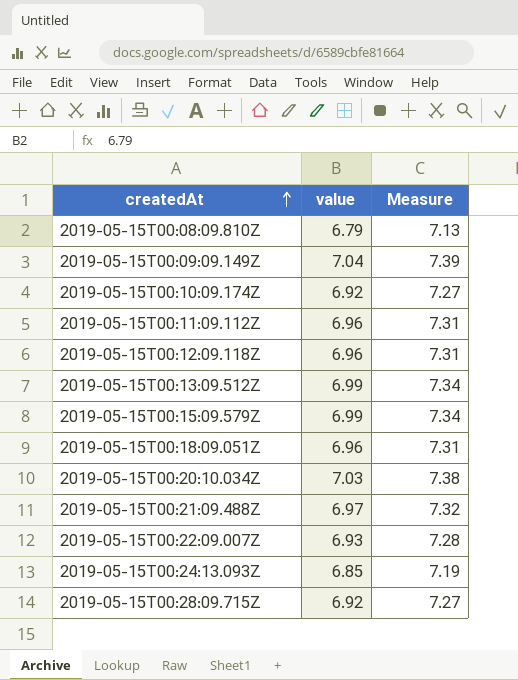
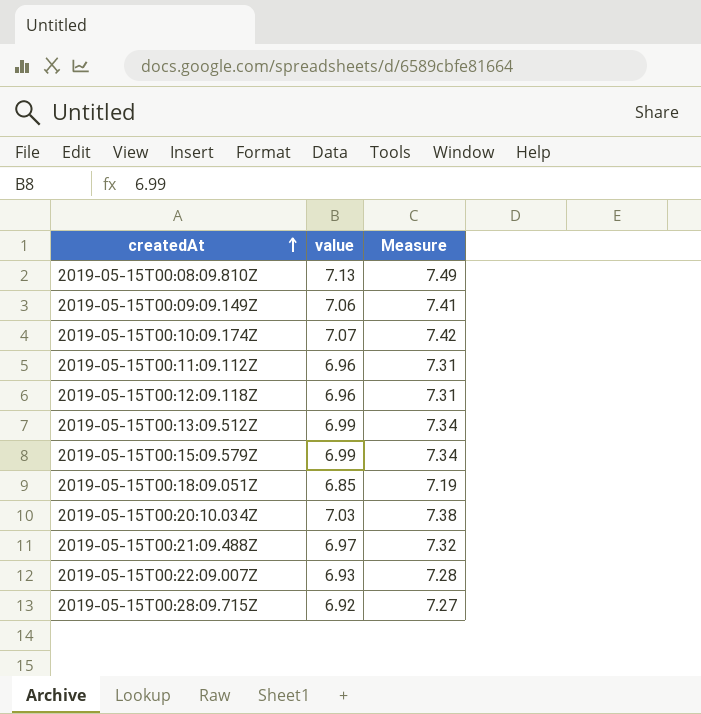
row 2019-05-15T00:24:13.093Z: 6.85 | 7.19 -> none
2019-05-15T00:08:09.810Z | value: 6.79 -> 7.13
2019-05-15T00:08:09.810Z | Measure: 7.13 -> 7.49
2019-05-15T00:09:09.149Z | value: 7.04 -> 7.06
2019-05-15T00:09:09.149Z | Measure: 7.39 -> 7.41
2019-05-15T00:10:09.174Z | value: 6.92 -> 7.07
2019-05-15T00:10:09.174Z | Measure: 7.27 -> 7.42
2019-05-15T00:18:09.051Z | value: 6.96 -> 6.85
2019-05-15T00:18:09.051Z | Measure: 7.31 -> 7.19

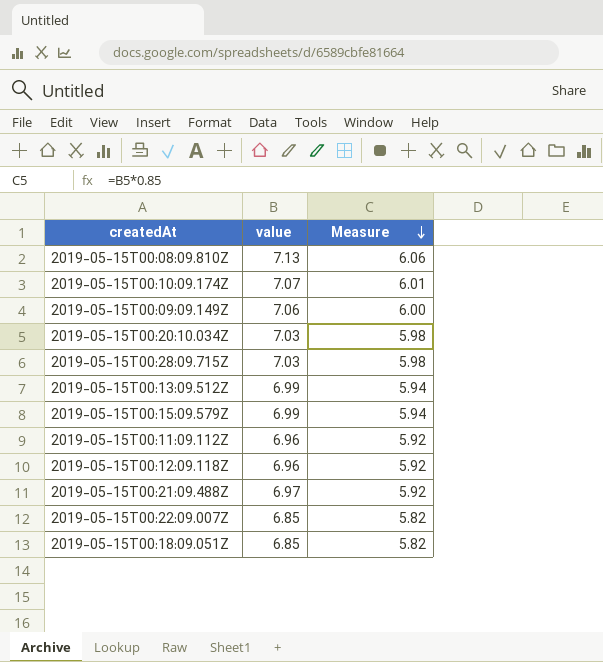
row order: createdAt ascending -> Measure descending
column Measure | formula: [value] * 1.05 -> [value] * 0.85
2019-05-15T00:28:09.715Z | value: 6.92 -> 7.03
2019-05-15T00:22:09.007Z | value: 6.93 -> 6.85

